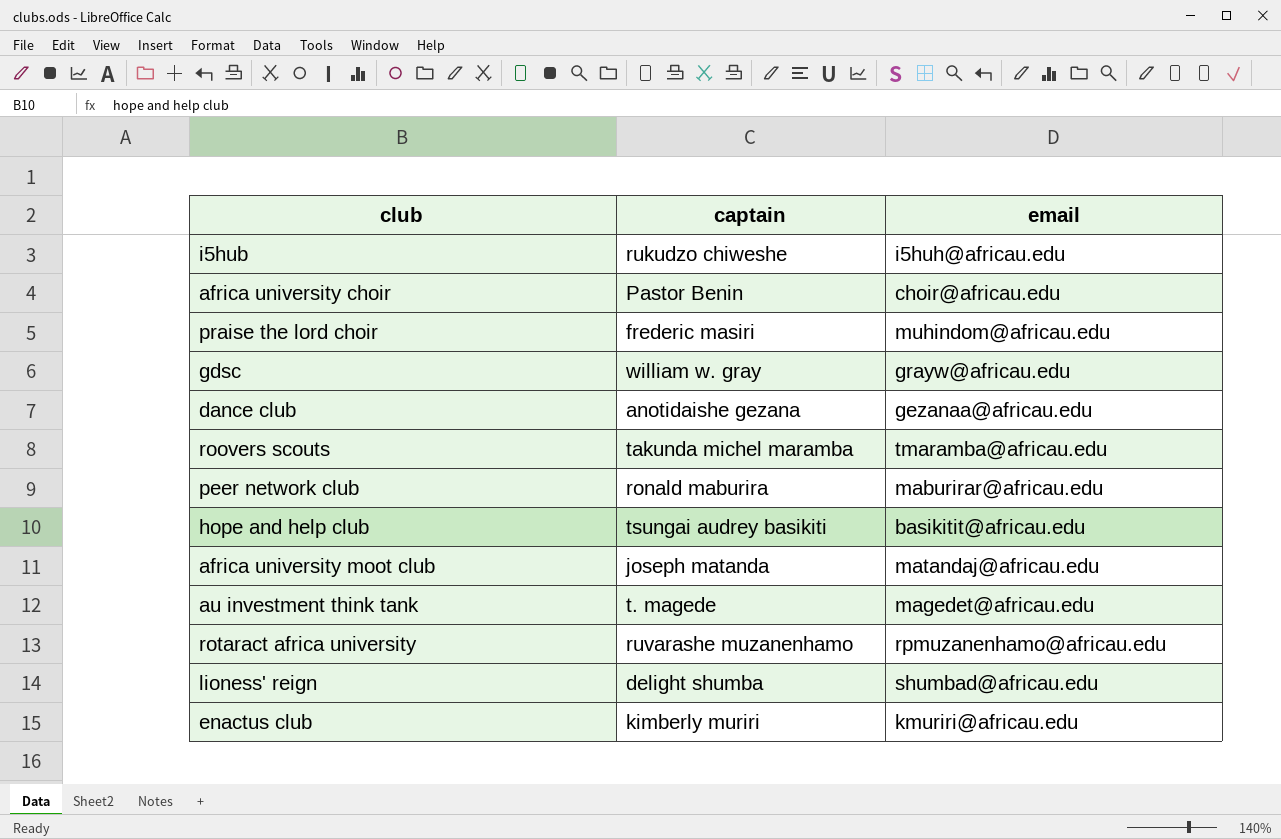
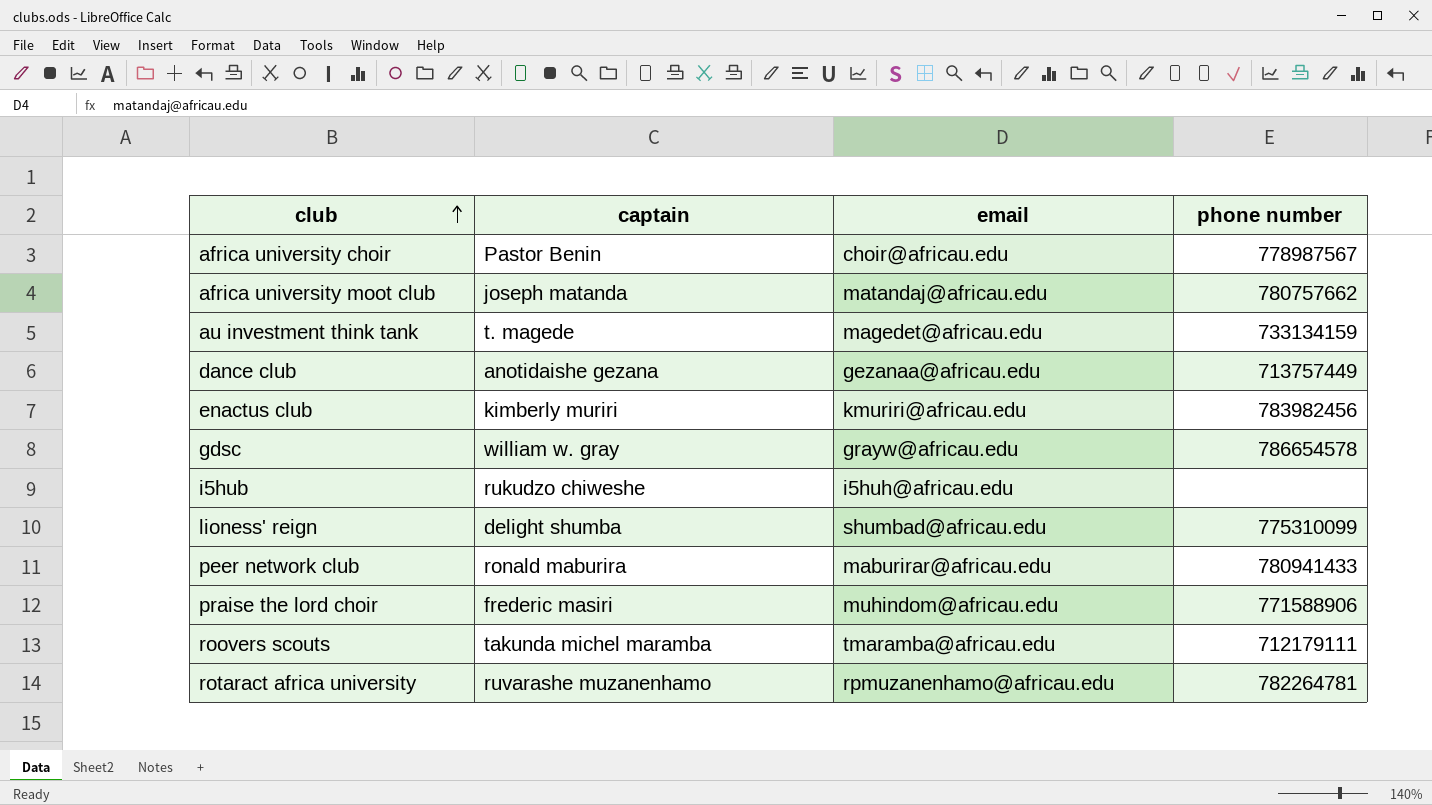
row order: none -> club ascending
column phone number | position: none -> 4
row hope and help club: tsungai audrey basikiti | basikitit@africau.edu -> none

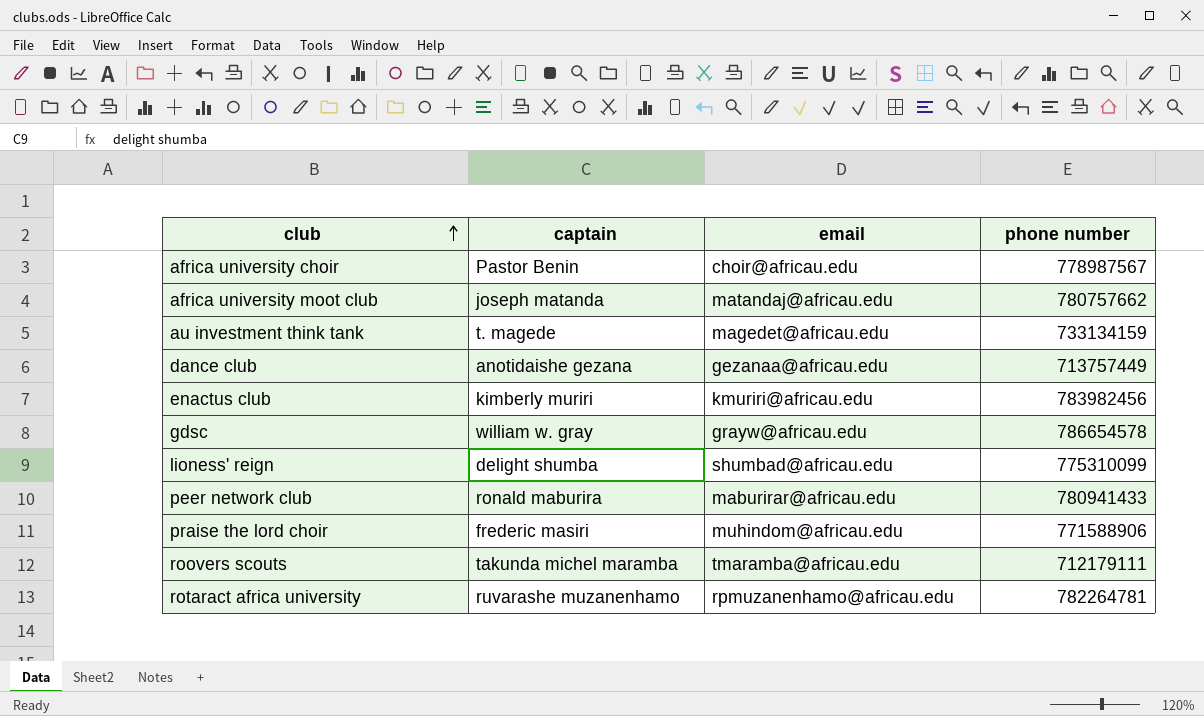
row i5hub: rukudzo chiweshe | i5huh@africau.edu | none -> none

